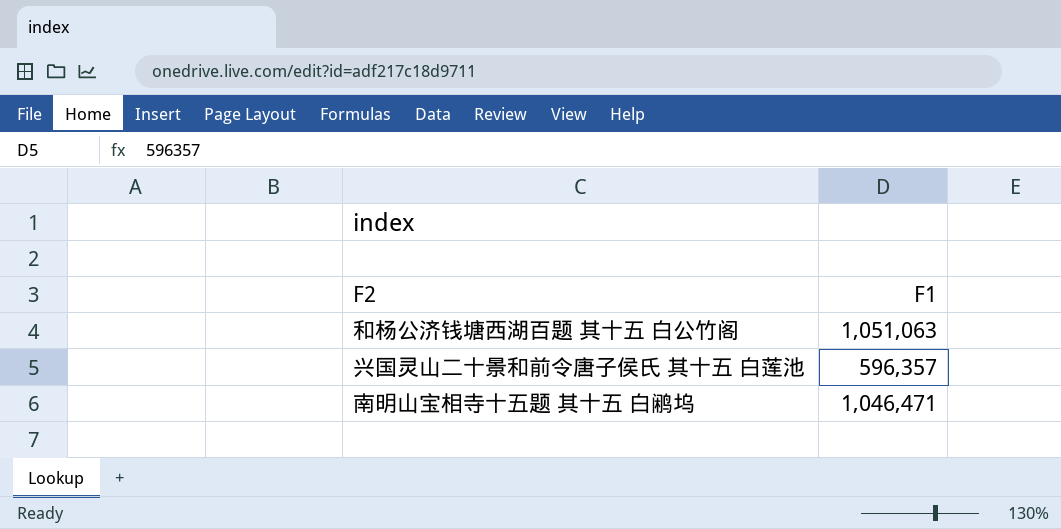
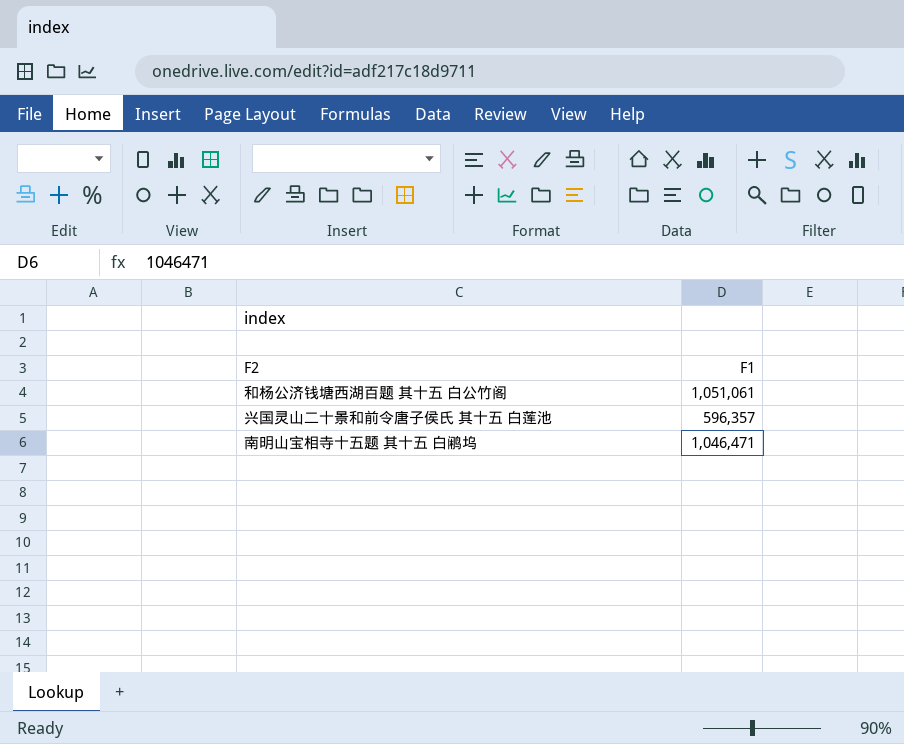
和杨公济钱塘西湖百题 其十五 白公竹阁 | F1: 1,051,063 -> 1,051,061

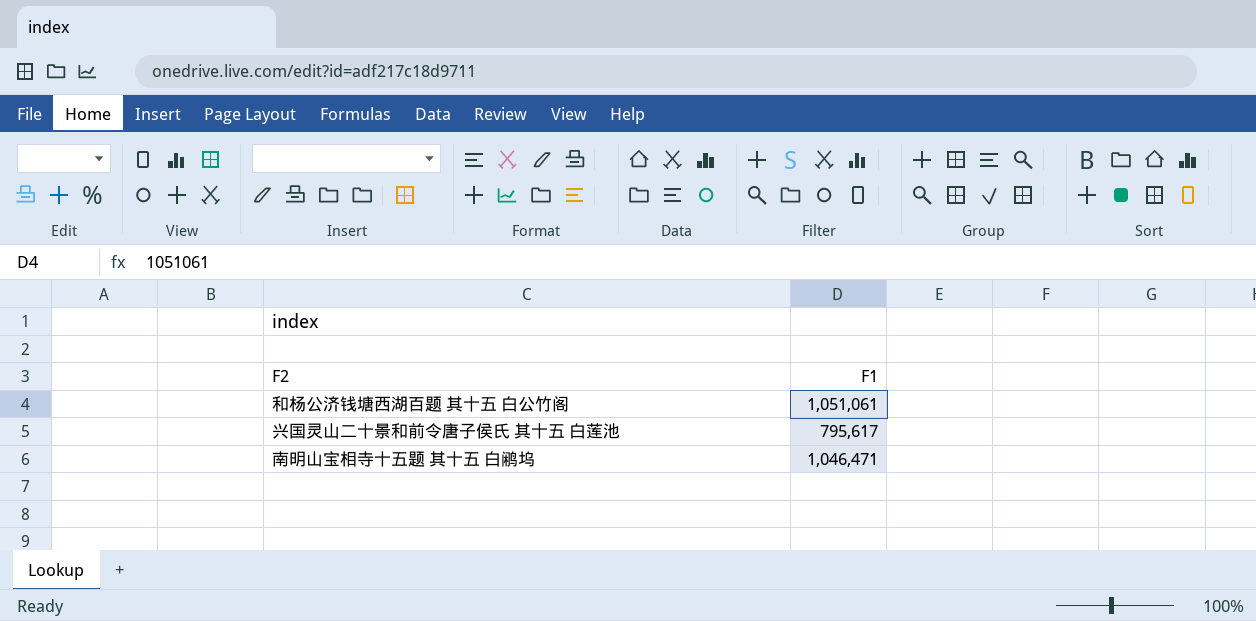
兴国灵山二十景和前令唐子侯氏 其十五 白莲池 | F1: 596,357 -> 795,617

